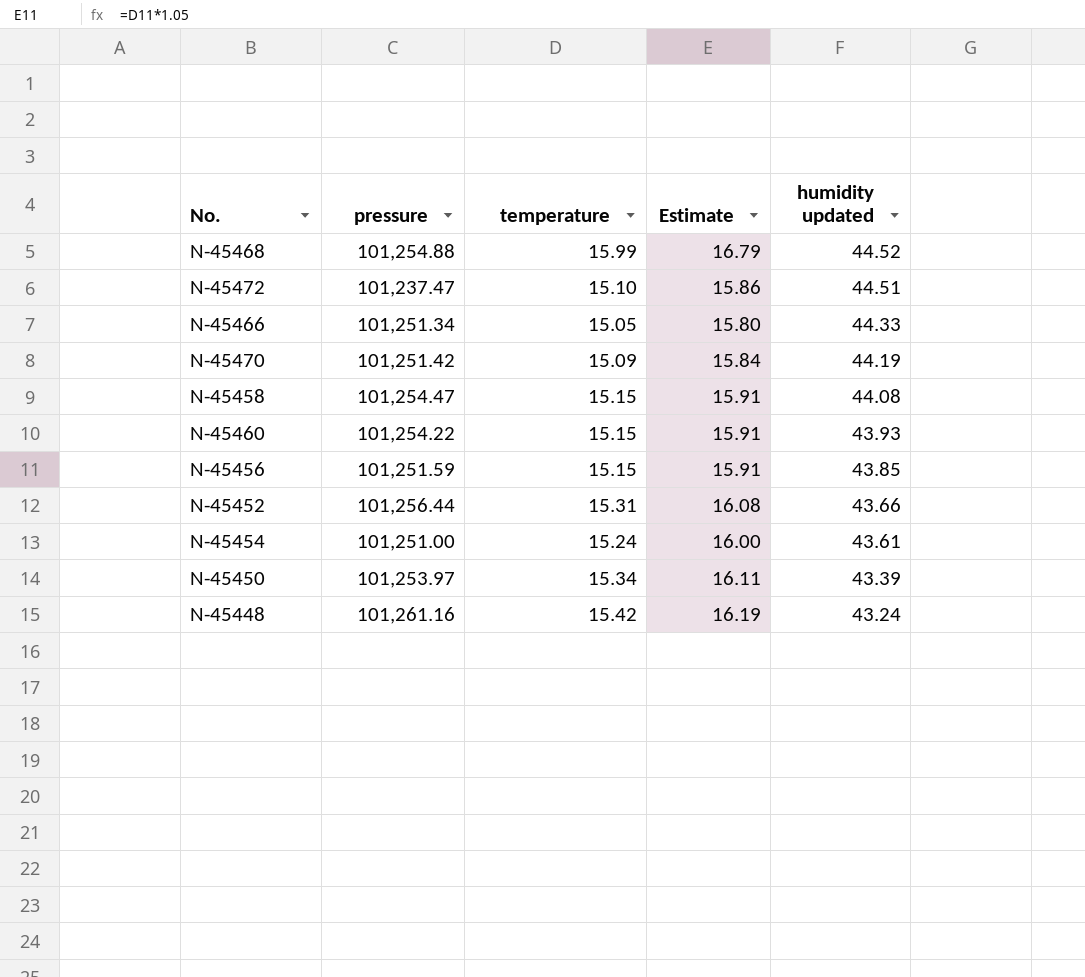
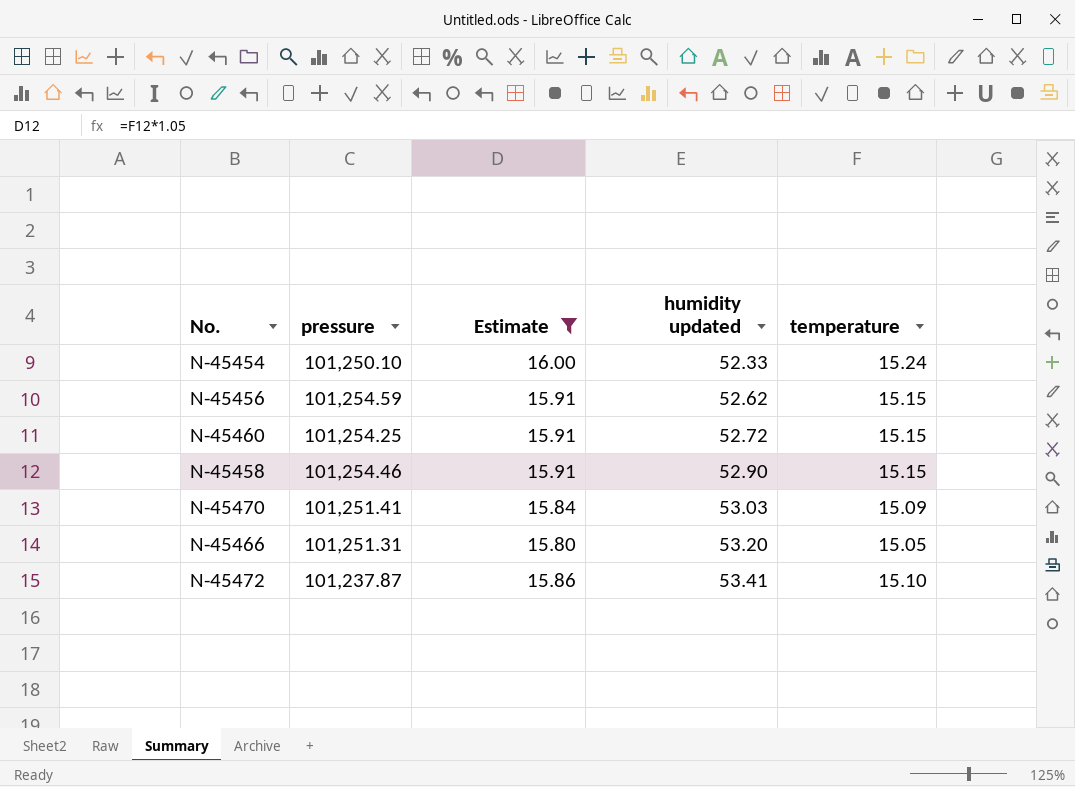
filter: none -> Estimate <= 16.00
row order: humidity updated descending -> humidity updated ascending
column temperature | position: 3 -> 5
N-45454 | pressure: 101,251.00 -> 101,250.10
N-45454 | humidity updated: 43.61 -> 52.33
N-45456 | pressure: 101,251.59 -> 101,254.59
N-45456 | humidity updated: 43.85 -> 52.62
N-45460 | pressure: 101,254.22 -> 101,254.25
N-45460 | humidity updated: 43.93 -> 52.72
N-45458 | pressure: 101,254.47 -> 101,254.46
N-45458 | humidity updated: 44.08 -> 52.90
N-45470 | pressure: 101,251.42 -> 101,251.41
N-45470 | humidity updated: 44.19 -> 53.03
N-45466 | pressure: 101,251.34 -> 101,251.31
N-45466 | humidity updated: 44.33 -> 53.20
N-45472 | pressure: 101,237.47 -> 101,237.87
N-45472 | humidity updated: 44.51 -> 53.41

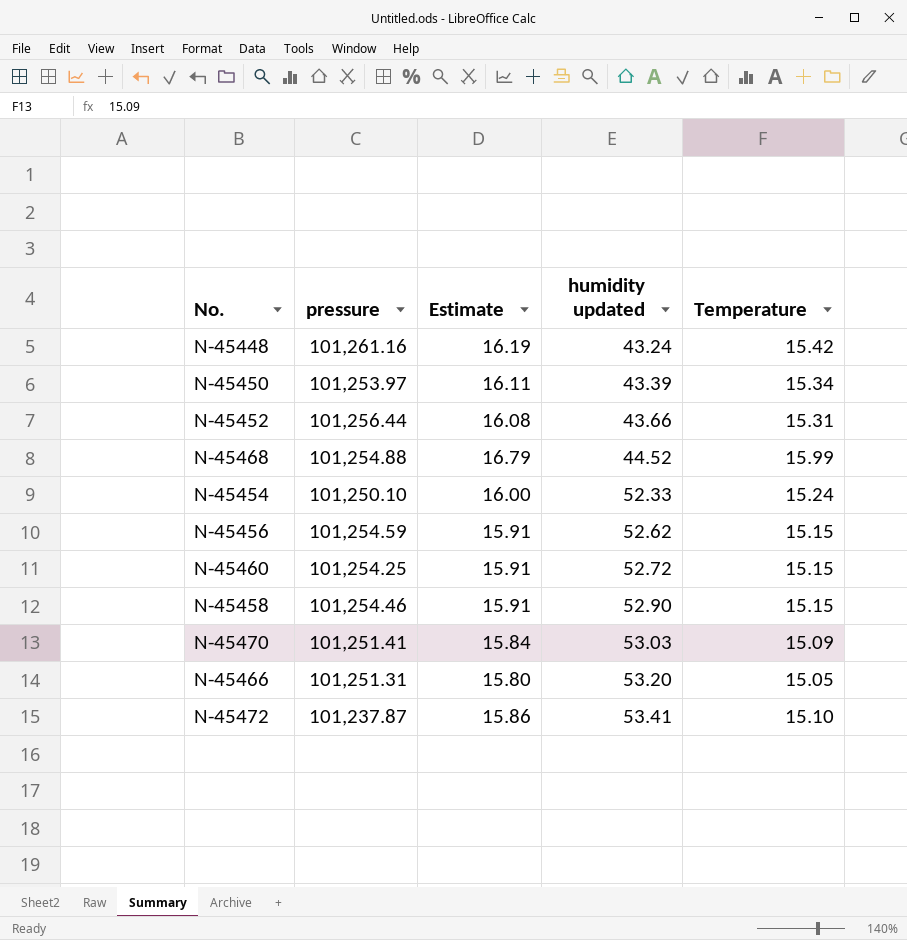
filter: Estimate <= 16.00 -> none
column name: temperature -> Temperature

